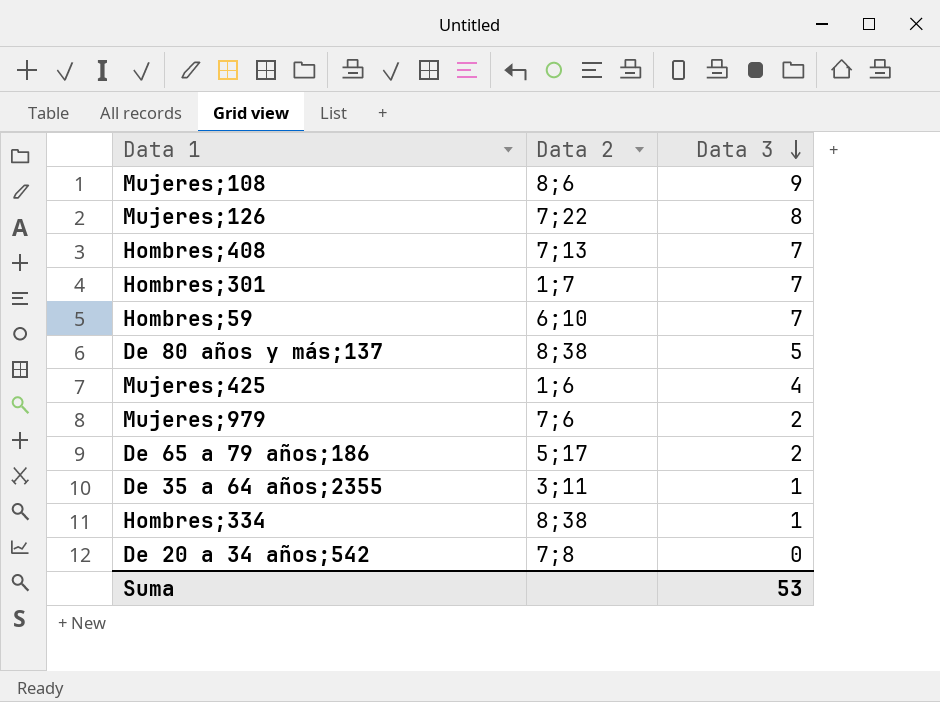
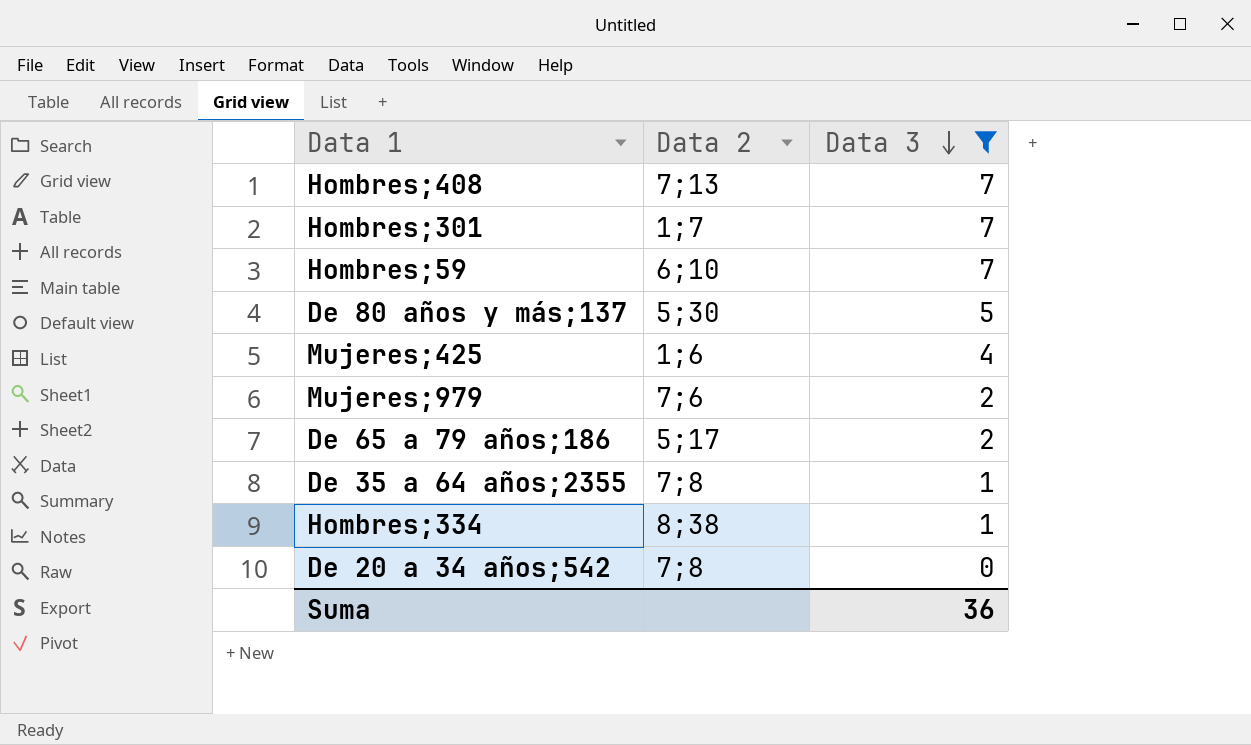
filter: none -> Data 3 <= 7
De 80 años y más;137 | Data 2: 8;38 -> 5;30
De 35 a 64 años;2355 | Data 2: 3;11 -> 7;8
Suma | Data 3: 53 -> 36

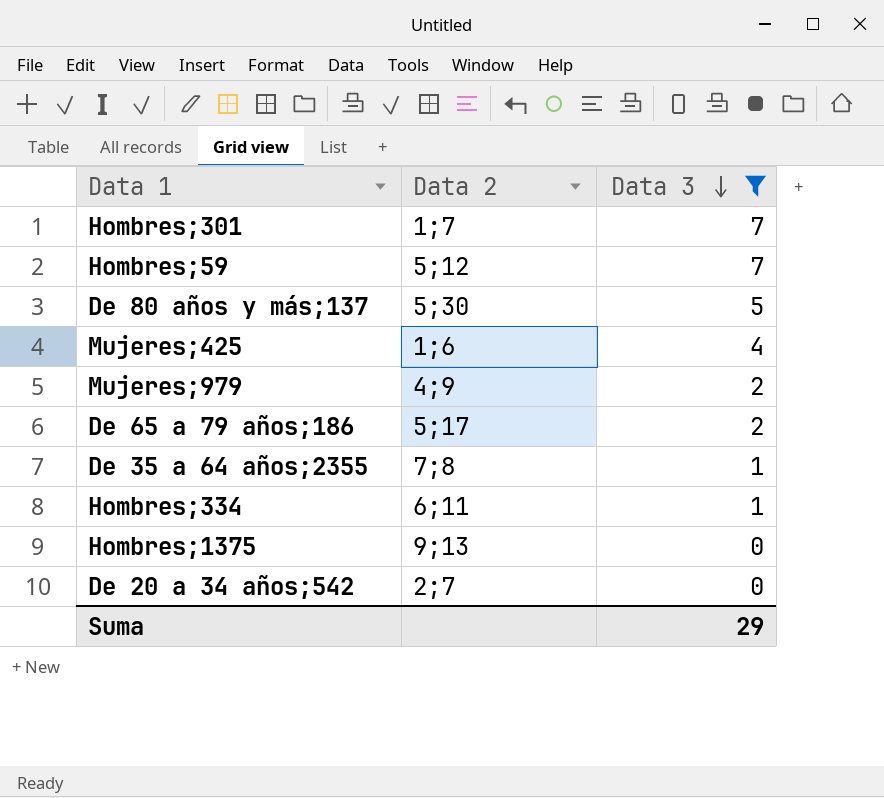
row Hombres;408: 7;13 | 7 -> none
Hombres;59 | Data 2: 6;10 -> 5;12
Mujeres;979 | Data 2: 7;6 -> 4;9
Hombres;334 | Data 2: 8;38 -> 6;11
row Hombres;1375: none -> 9;13 | 0
De 20 a 34 años;542 | Data 2: 7;8 -> 2;7
Suma | Data 3: 36 -> 29

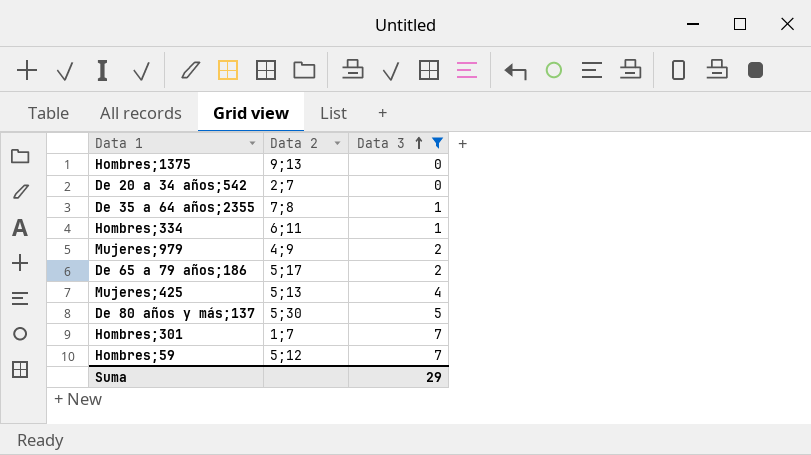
row order: Data 3 descending -> Data 3 ascending
Mujeres;425 | Data 2: 1;6 -> 5;13

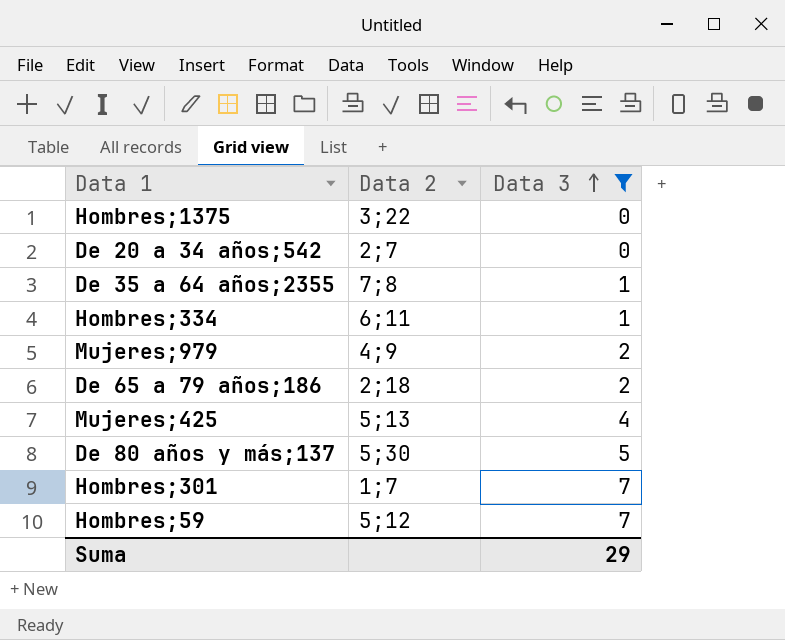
Hombres;1375 | Data 2: 9;13 -> 3;22
De 65 a 79 años;186 | Data 2: 5;17 -> 2;18

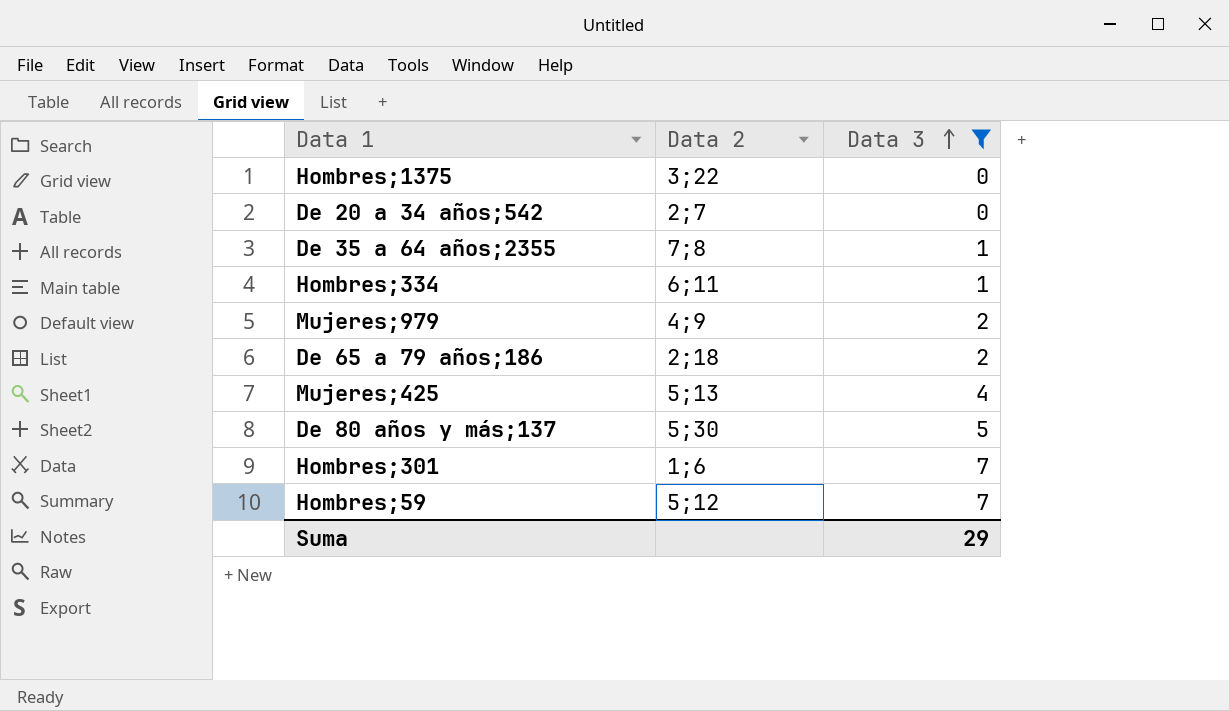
Hombres;301 | Data 2: 1;7 -> 1;6

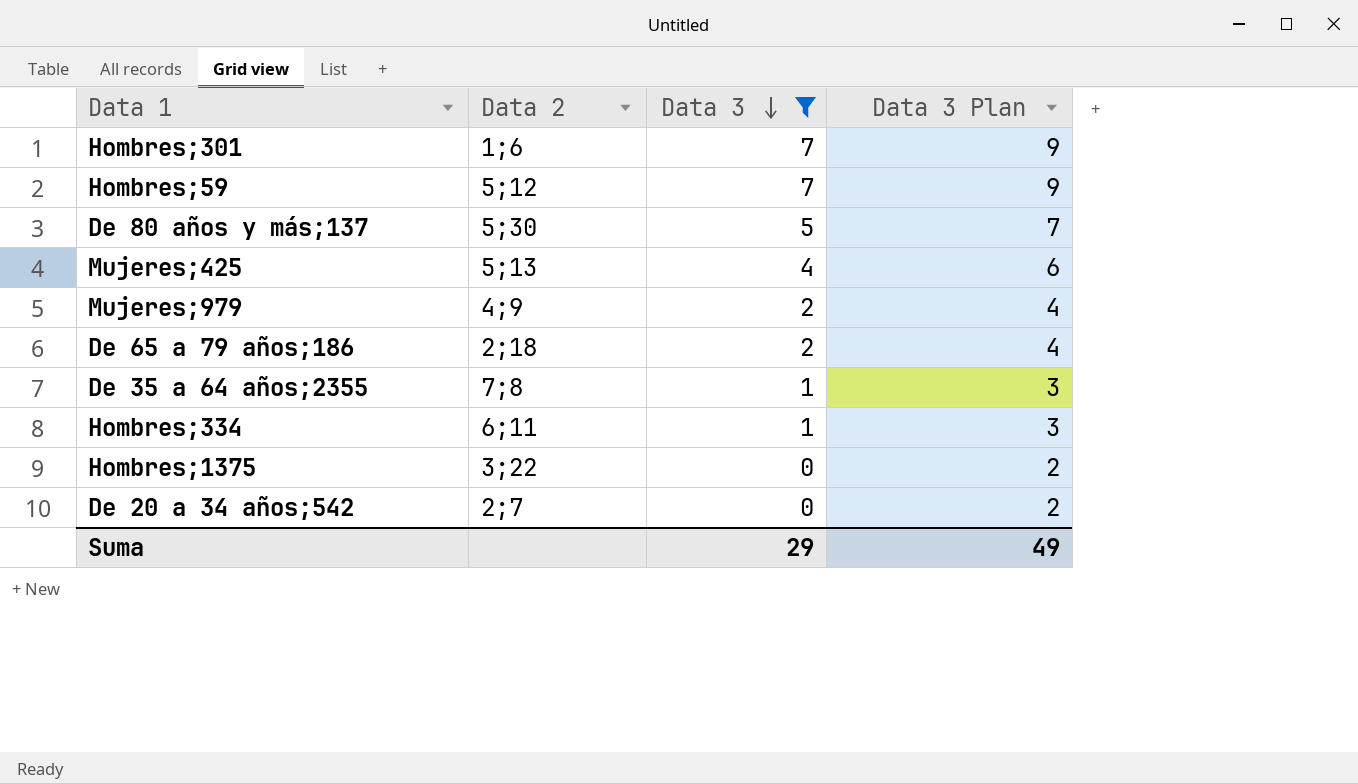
row order: Data 3 ascending -> Data 3 descending
column Data 3 Plan | formula: none -> [Data 3] + 2

